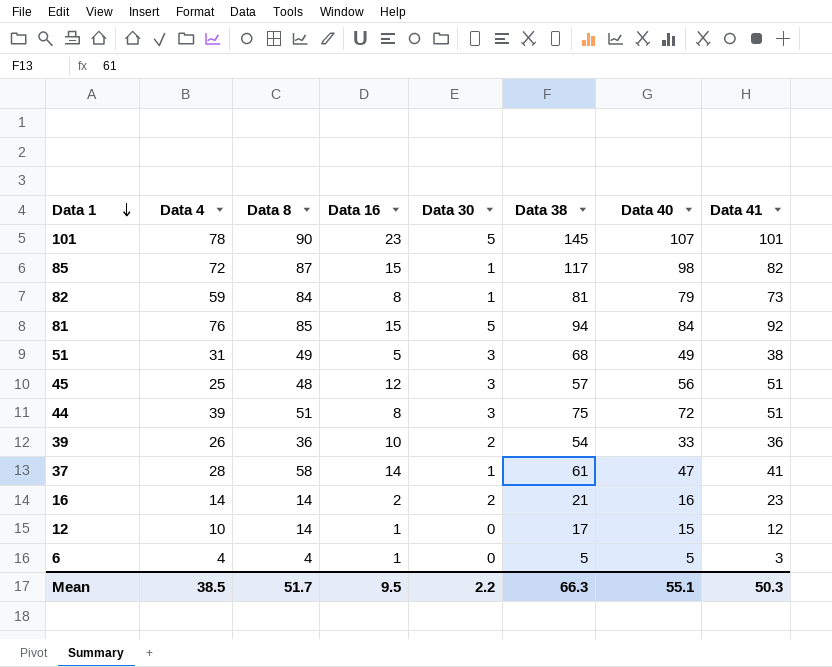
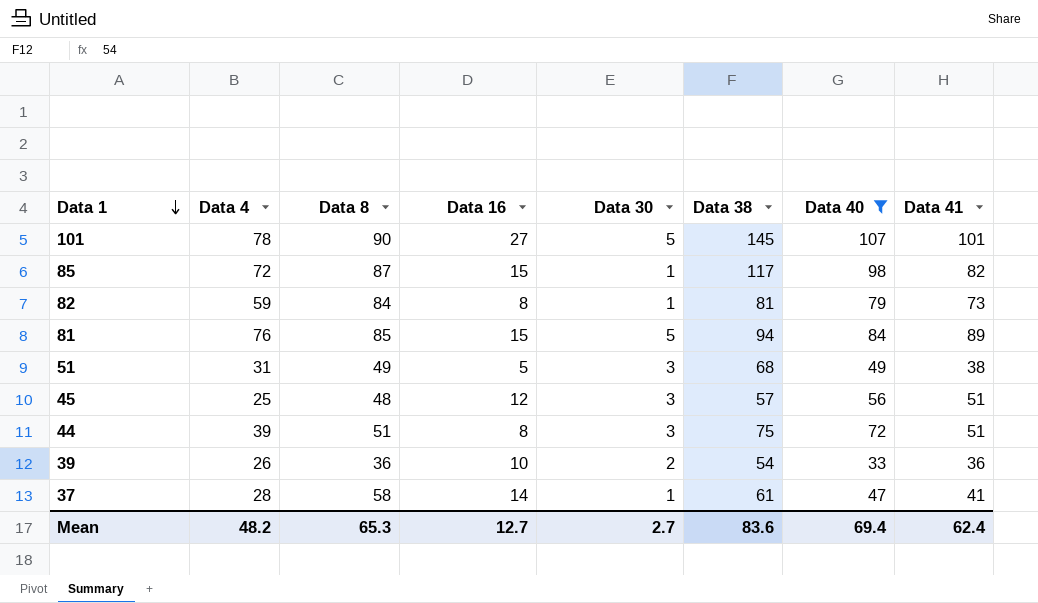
filter: none -> Data 40 >= 33
101 | Data 16: 23 -> 27
81 | Data 41: 92 -> 89
Mean | Data 4: 38.5 -> 48.2
Mean | Data 8: 51.7 -> 65.3
Mean | Data 16: 9.5 -> 12.7
Mean | Data 30: 2.2 -> 2.7
Mean | Data 38: 66.3 -> 83.6
Mean | Data 40: 55.1 -> 69.4
Mean | Data 41: 50.3 -> 62.4

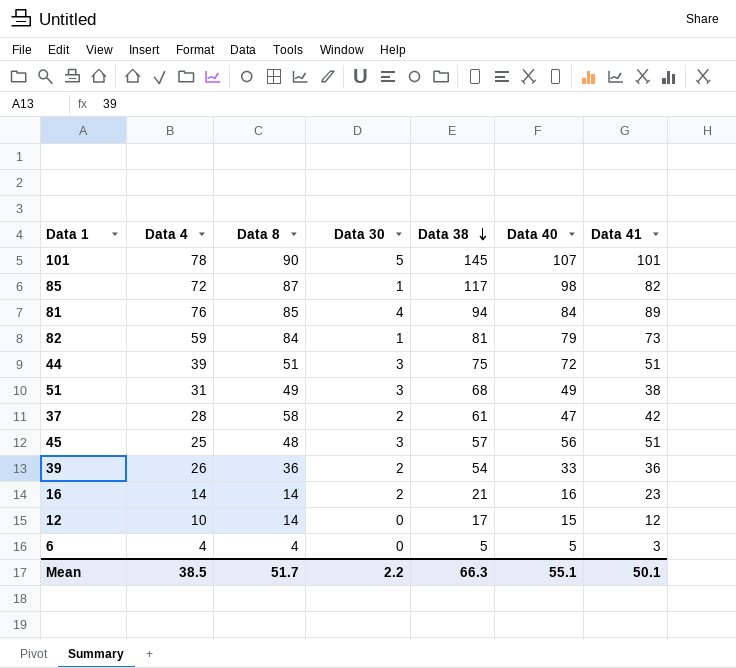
filter: Data 40 >= 33 -> none
row order: Data 1 descending -> Data 38 descending
column Data 16 | position: 4 -> none
81 | Data 30: 5 -> 4
37 | Data 30: 1 -> 2
37 | Data 41: 41 -> 42
Mean | Data 4: 48.2 -> 38.5
Mean | Data 8: 65.3 -> 51.7
Mean | Data 30: 2.7 -> 2.2
Mean | Data 38: 83.6 -> 66.3
Mean | Data 40: 69.4 -> 55.1
Mean | Data 41: 62.4 -> 50.1

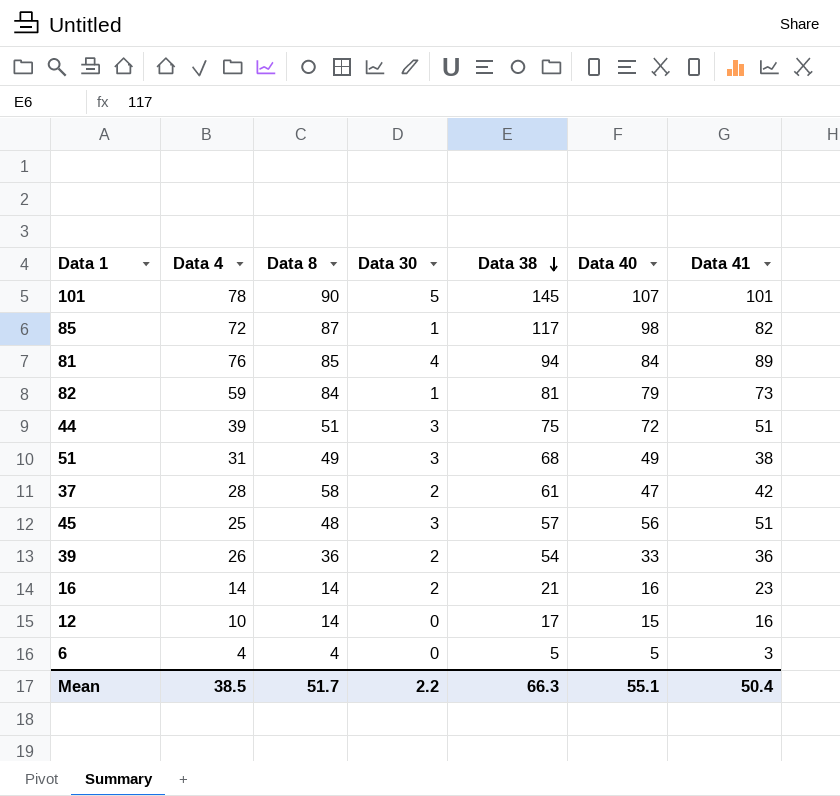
12 | Data 41: 12 -> 16
Mean | Data 41: 50.1 -> 50.4

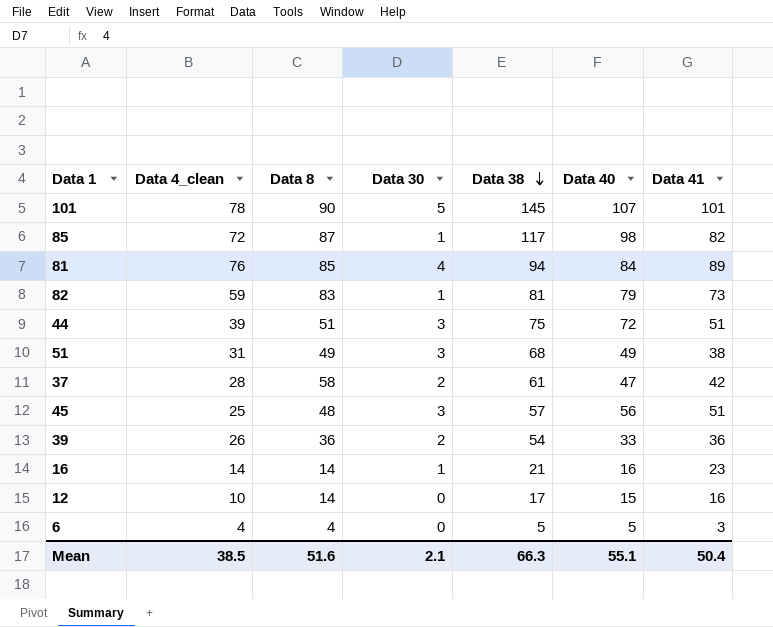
column name: Data 4 -> Data 4_clean
82 | Data 8: 84 -> 83
16 | Data 30: 2 -> 1
Mean | Data 8: 51.7 -> 51.6
Mean | Data 30: 2.2 -> 2.1

